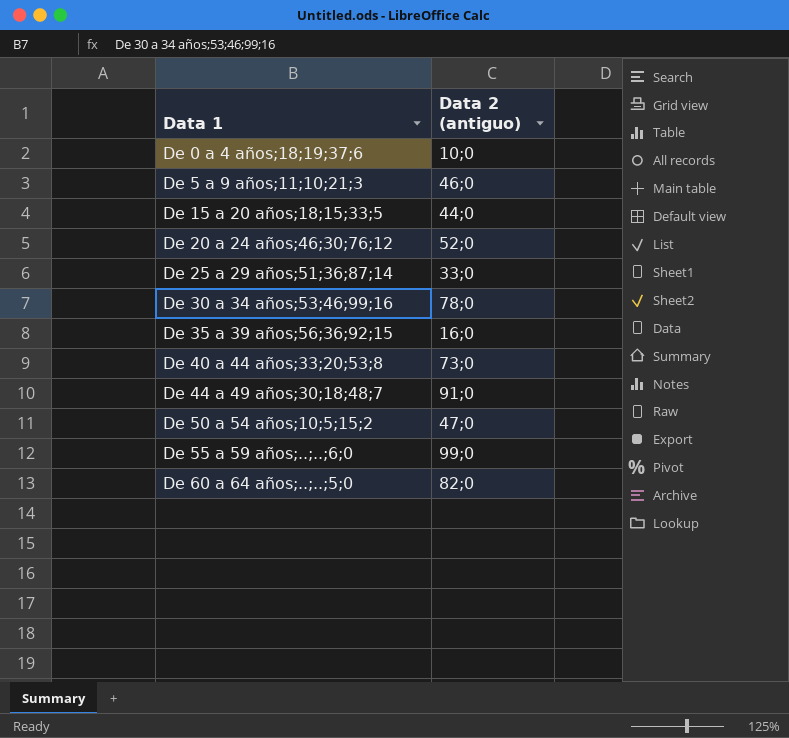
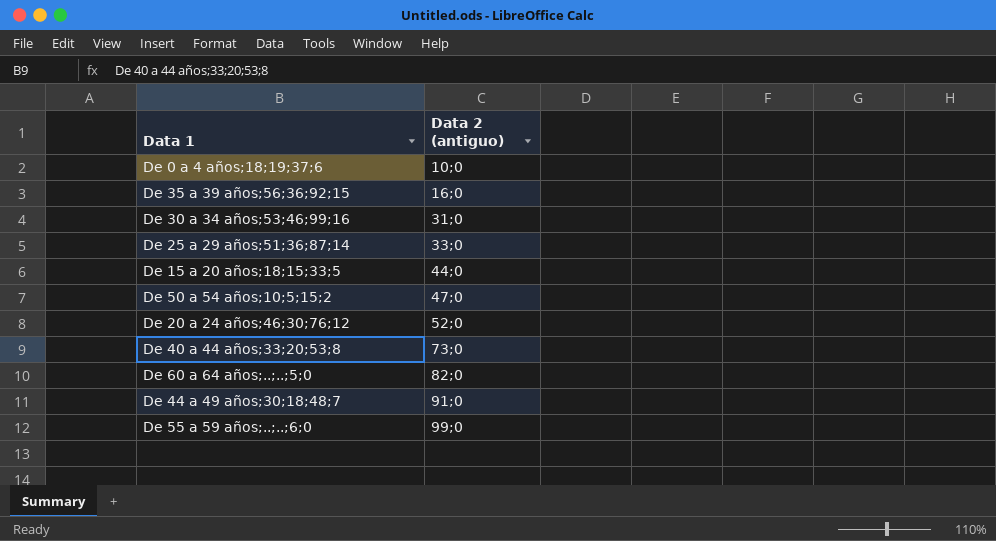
row order: Data 1 ascending -> Data 2 (antiguo) ascending
row De 5 a 9 años;11;10;21;3: 46;0 -> none
De 30 a 34 años;53;46;99;16 | Data 2 (antiguo): 78;0 -> 31;0

